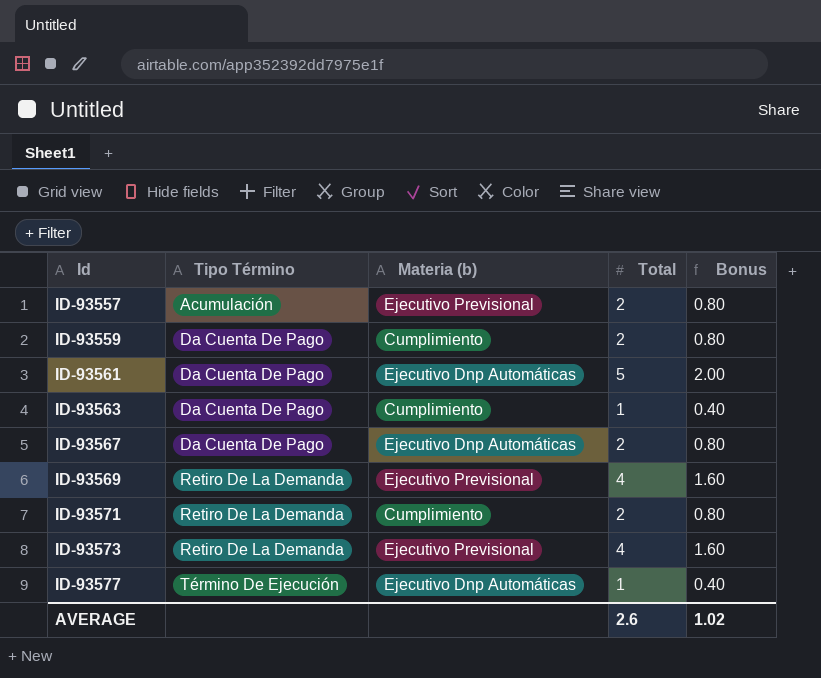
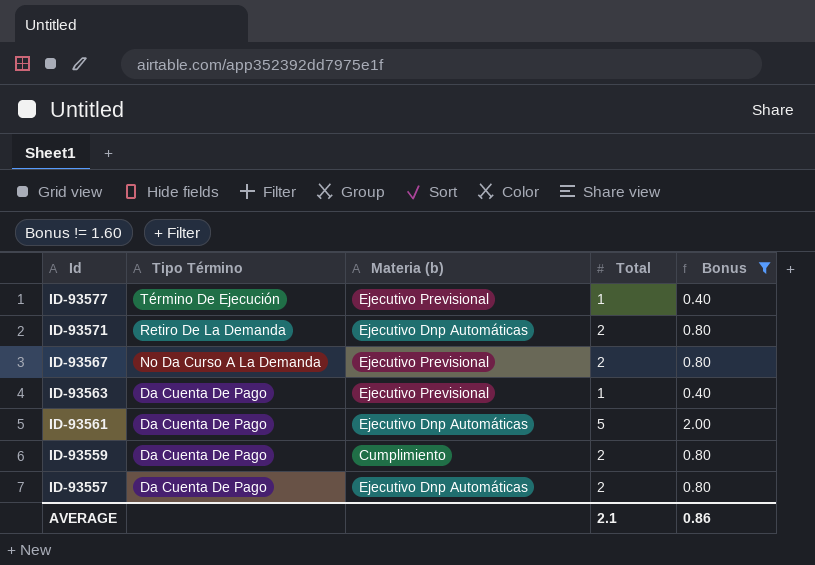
filter: none -> Bonus != 1.60
row order: Id ascending -> Id descending
ID-93577 | Materia (b): Ejecutivo Dnp Automáticas -> Ejecutivo Previsional
ID-93571 | Materia (b): Cumplimiento -> Ejecutivo Dnp Automáticas
ID-93567 | Tipo Término: Da Cuenta De Pago -> No Da Curso A La Demanda
ID-93567 | Materia (b): Ejecutivo Dnp Automáticas -> Ejecutivo Previsional
ID-93563 | Materia (b): Cumplimiento -> Ejecutivo Previsional
ID-93557 | Tipo Término: Acumulación -> Da Cuenta De Pago
ID-93557 | Materia (b): Ejecutivo Previsional -> Ejecutivo Dnp Automáticas
AVERAGE | Total: 2.6 -> 2.1
AVERAGE | Bonus: 1.02 -> 0.86

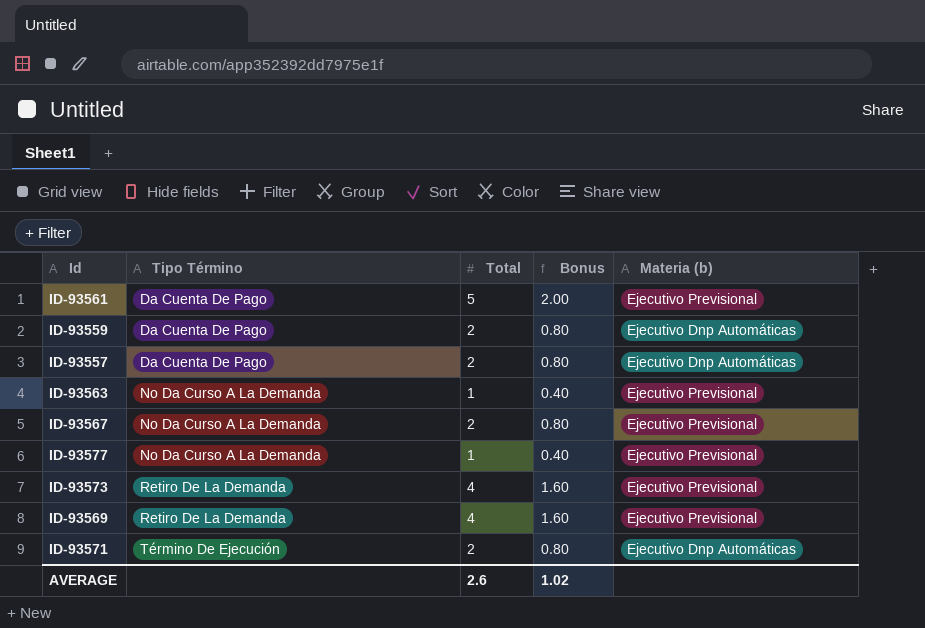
filter: Bonus != 1.60 -> none
row order: Id descending -> Tipo Término ascending
column Materia (b) | position: 3 -> 5
ID-93561 | Materia (b): Ejecutivo Dnp Automáticas -> Ejecutivo Previsional
ID-93559 | Materia (b): Cumplimiento -> Ejecutivo Dnp Automáticas
ID-93563 | Tipo Término: Da Cuenta De Pago -> No Da Curso A La Demanda
ID-93577 | Tipo Término: Término De Ejecución -> No Da Curso A La Demanda
ID-93571 | Tipo Término: Retiro De La Demanda -> Término De Ejecución
AVERAGE | Total: 2.1 -> 2.6
AVERAGE | Bonus: 0.86 -> 1.02

